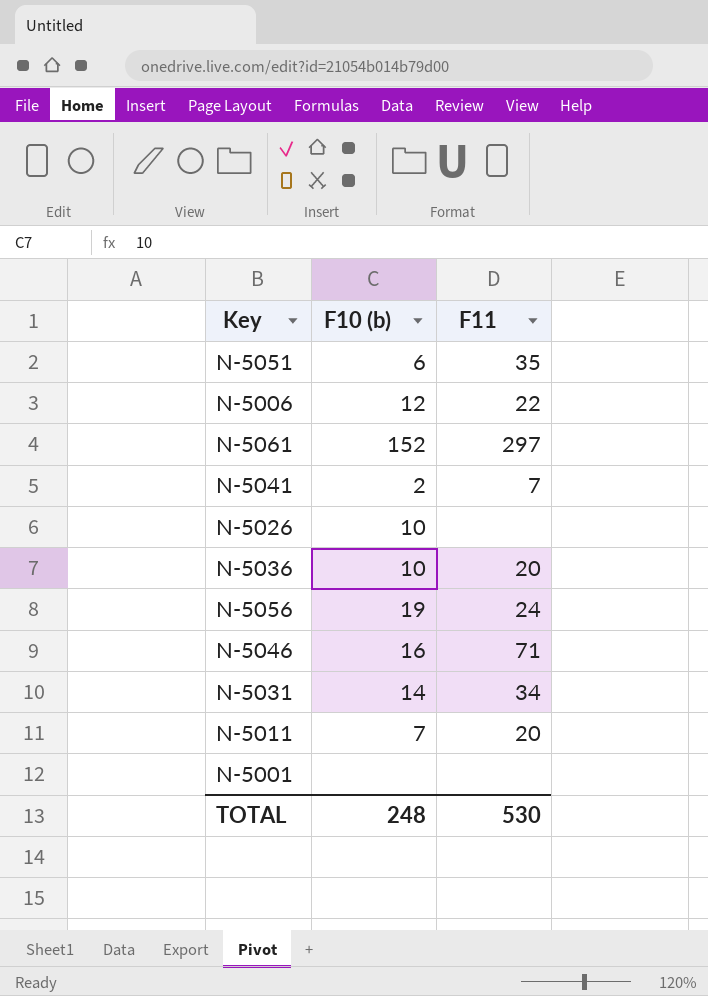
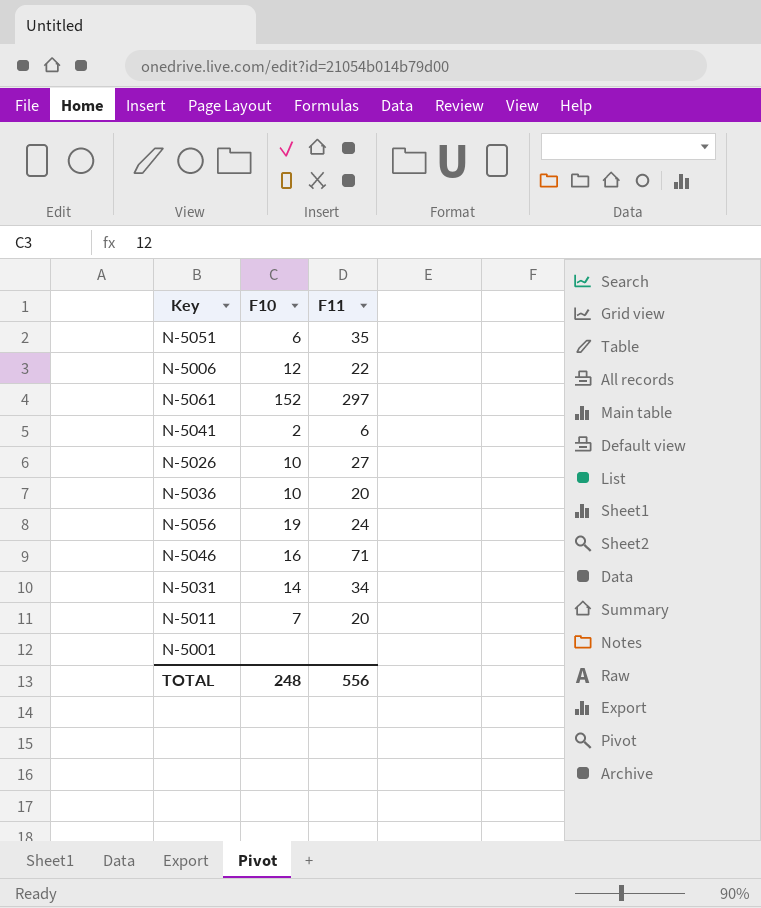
column name: F10 (b) -> F10
N-5041 | F11: 7 -> 6
N-5026 | F11: none -> 27
TOTAL | F11: 530 -> 556

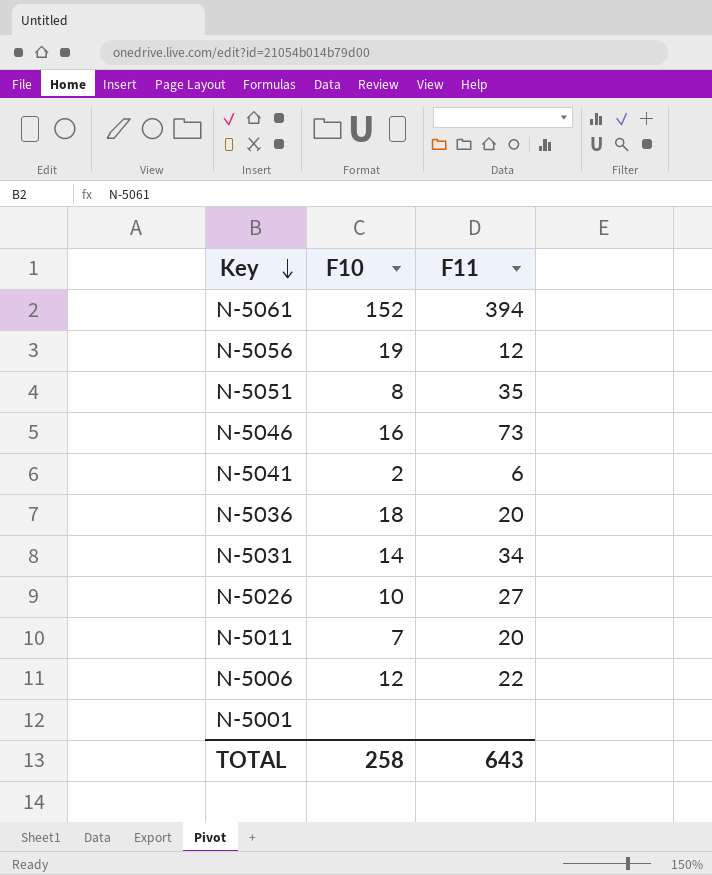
row order: none -> Key descending
N-5061 | F11: 297 -> 394
N-5056 | F11: 24 -> 12
N-5051 | F10: 6 -> 8
N-5046 | F11: 71 -> 73
N-5036 | F10: 10 -> 18
TOTAL | F10: 248 -> 258
TOTAL | F11: 556 -> 643

